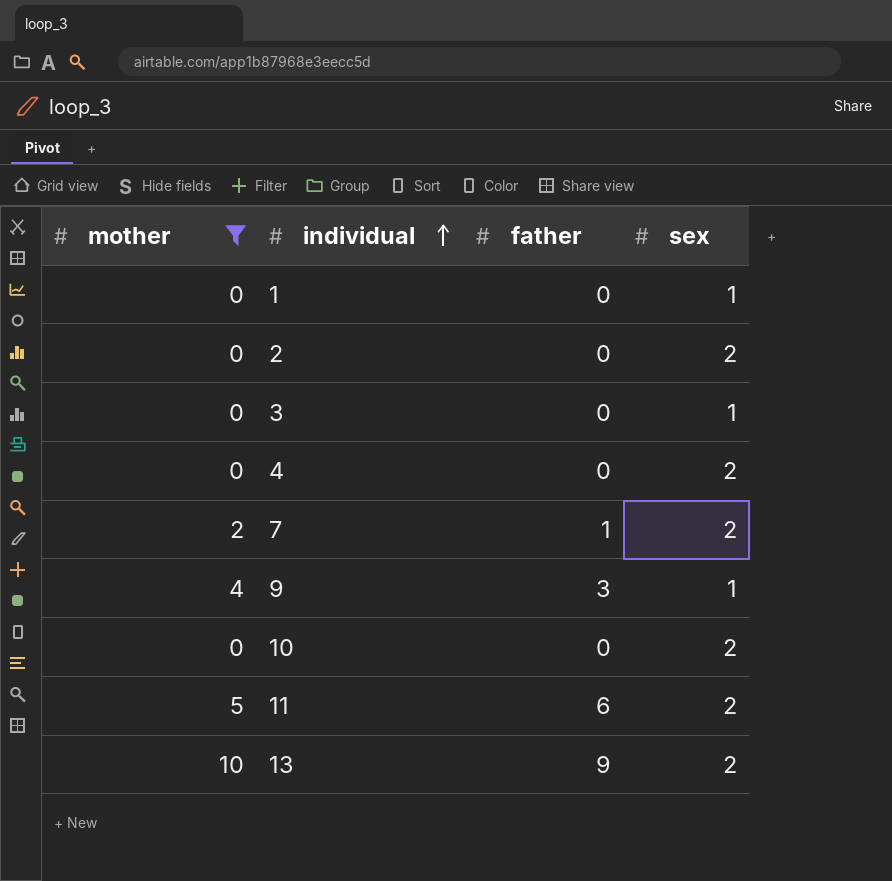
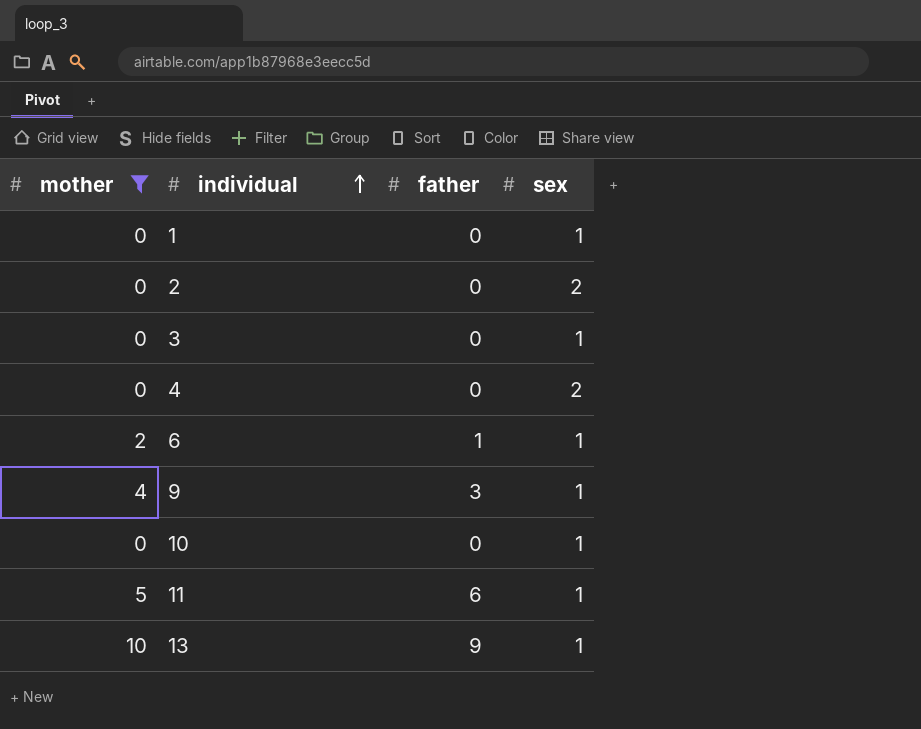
row 7: 2 | 1 | 2 -> none
row 6: none -> 2 | 1 | 1
10 | sex: 2 -> 1
11 | sex: 2 -> 1
13 | sex: 2 -> 1

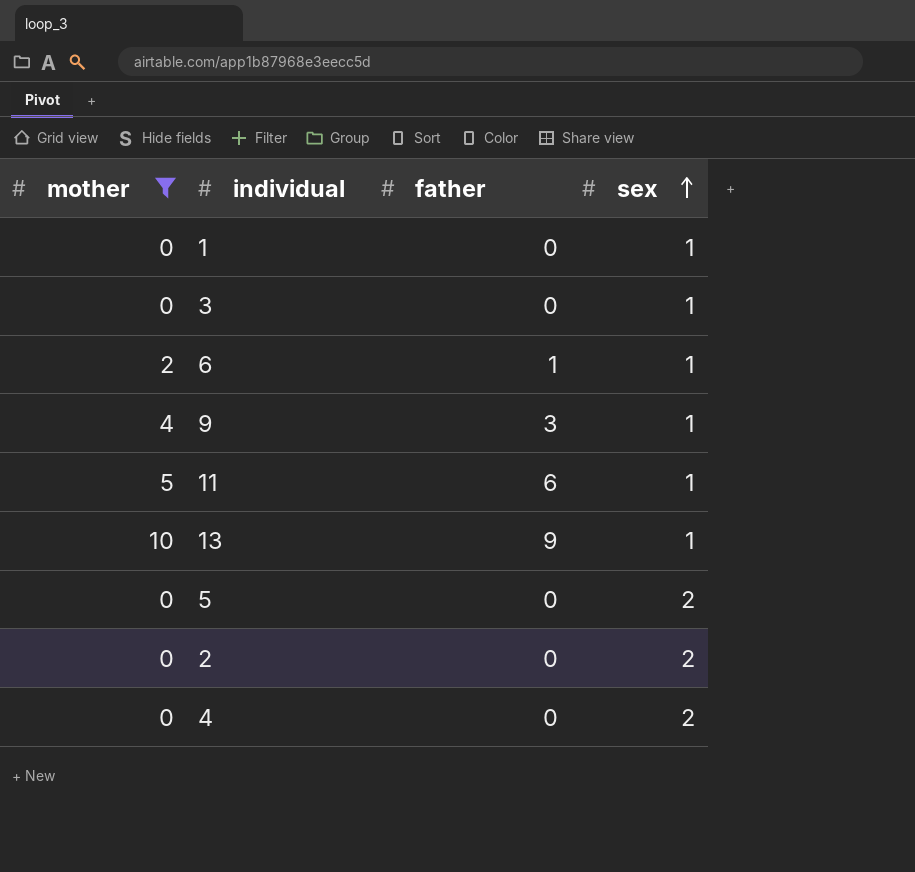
row order: individual ascending -> sex ascending
row 10: 0 | 0 | 1 -> none
row 5: none -> 0 | 0 | 2

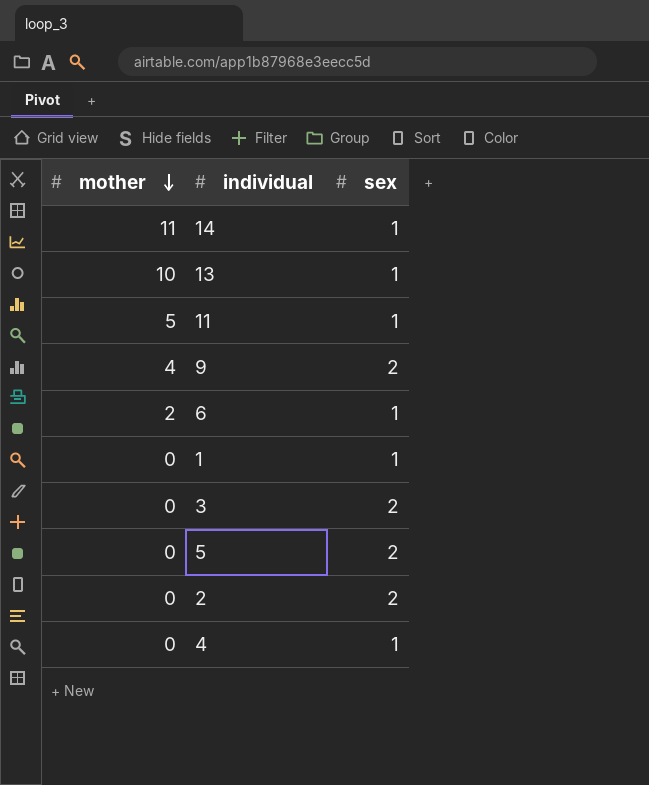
filter: mother != 11 -> none
row order: sex ascending -> mother descending
column father | position: 3 -> none
9 | sex: 1 -> 2
3 | sex: 1 -> 2
4 | sex: 2 -> 1

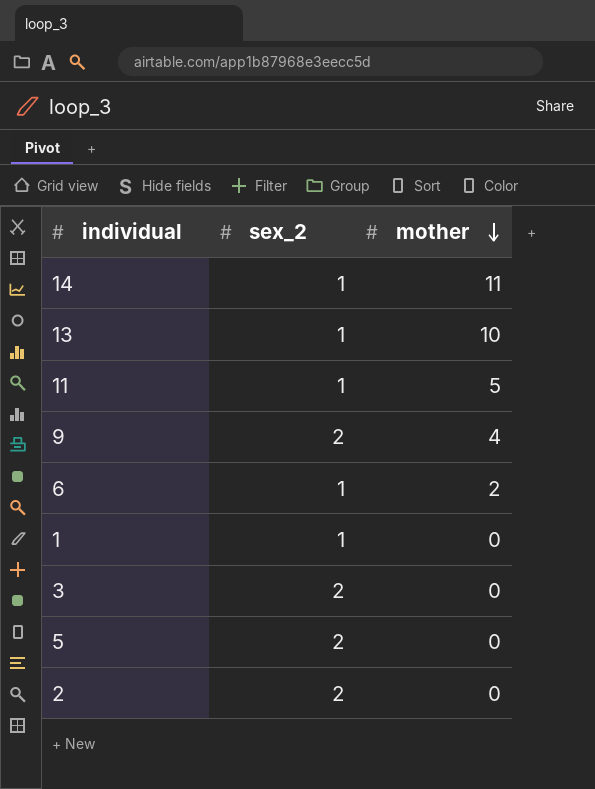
column name: sex -> sex_2
column mother | position: 1 -> 3
row 4: 0 | 1 -> none

